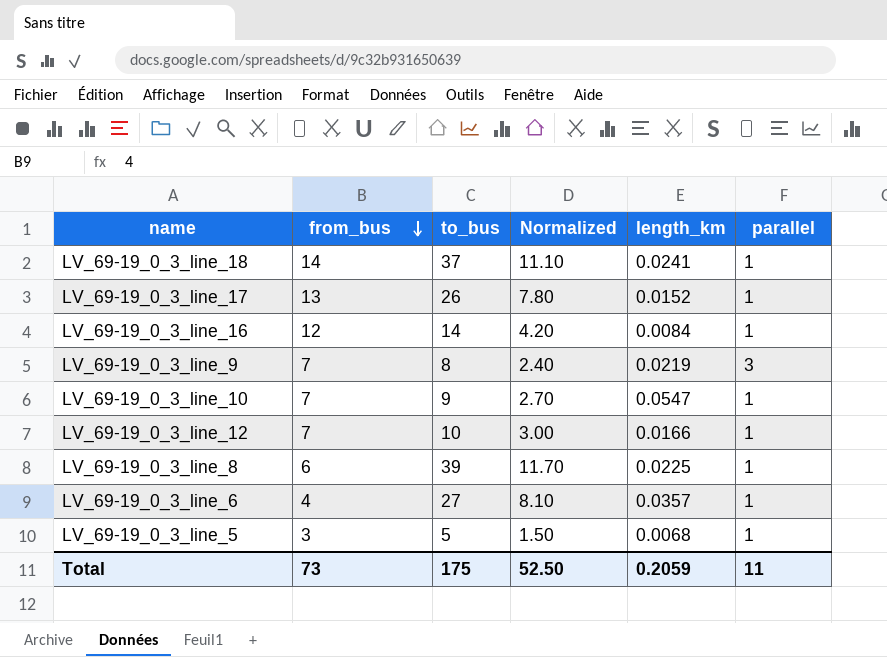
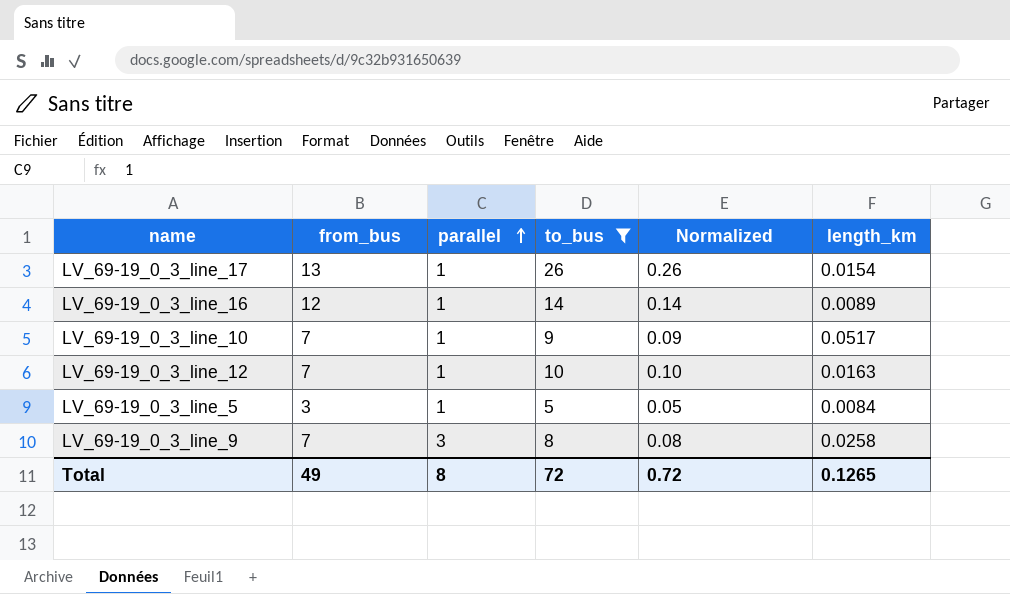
filter: none -> to_bus <= 26
row order: from_bus descending -> parallel ascending
column parallel | position: 6 -> 3
column Normalized | formula: [to_bus] * 0.3 -> [to_bus] * 0.01
LV_69-19_0_3_line_17 | length_km: 0.0152 -> 0.0154
LV_69-19_0_3_line_16 | length_km: 0.0084 -> 0.0089
LV_69-19_0_3_line_10 | length_km: 0.0547 -> 0.0517
LV_69-19_0_3_line_12 | length_km: 0.0166 -> 0.0163
LV_69-19_0_3_line_5 | length_km: 0.0068 -> 0.0084
LV_69-19_0_3_line_9 | length_km: 0.0219 -> 0.0258
Total | from_bus: 73 -> 49
Total | parallel: 11 -> 8
Total | to_bus: 175 -> 72
Total | Normalized: 52.50 -> 0.72
Total | length_km: 0.2059 -> 0.1265

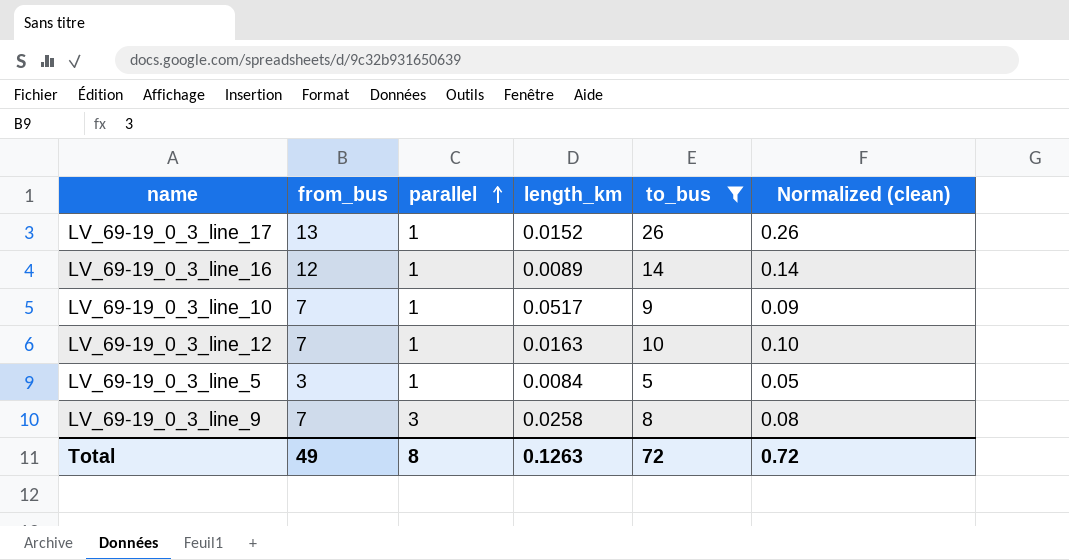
column length_km | position: 6 -> 4
column name: Normalized -> Normalized (clean)
LV_69-19_0_3_line_17 | length_km: 0.0154 -> 0.0152
Total | length_km: 0.1265 -> 0.1263

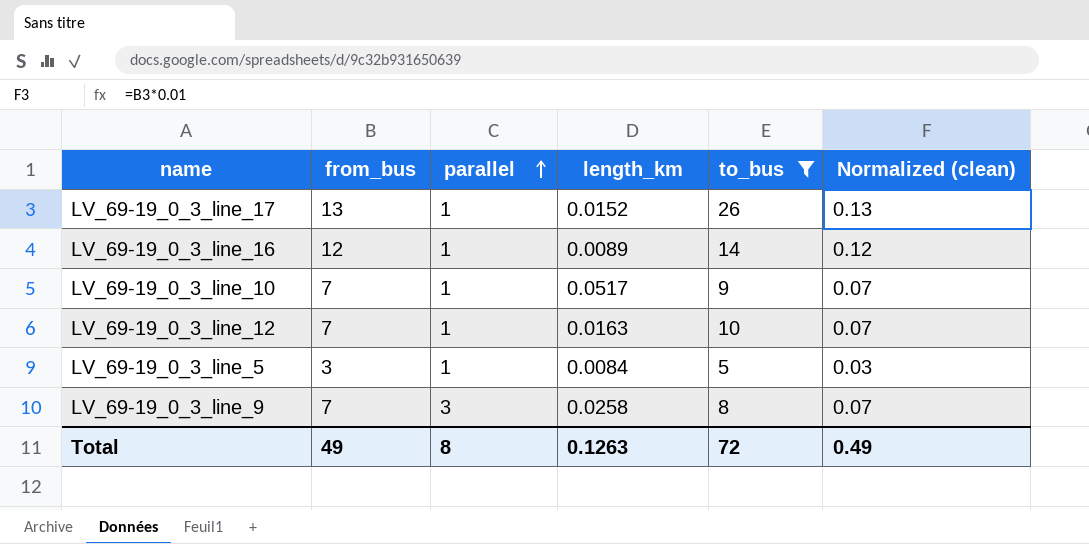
column Normalized (clean) | formula: [to_bus] * 0.01 -> [from_bus] * 0.01
Total | Normalized (clean): 0.72 -> 0.49

